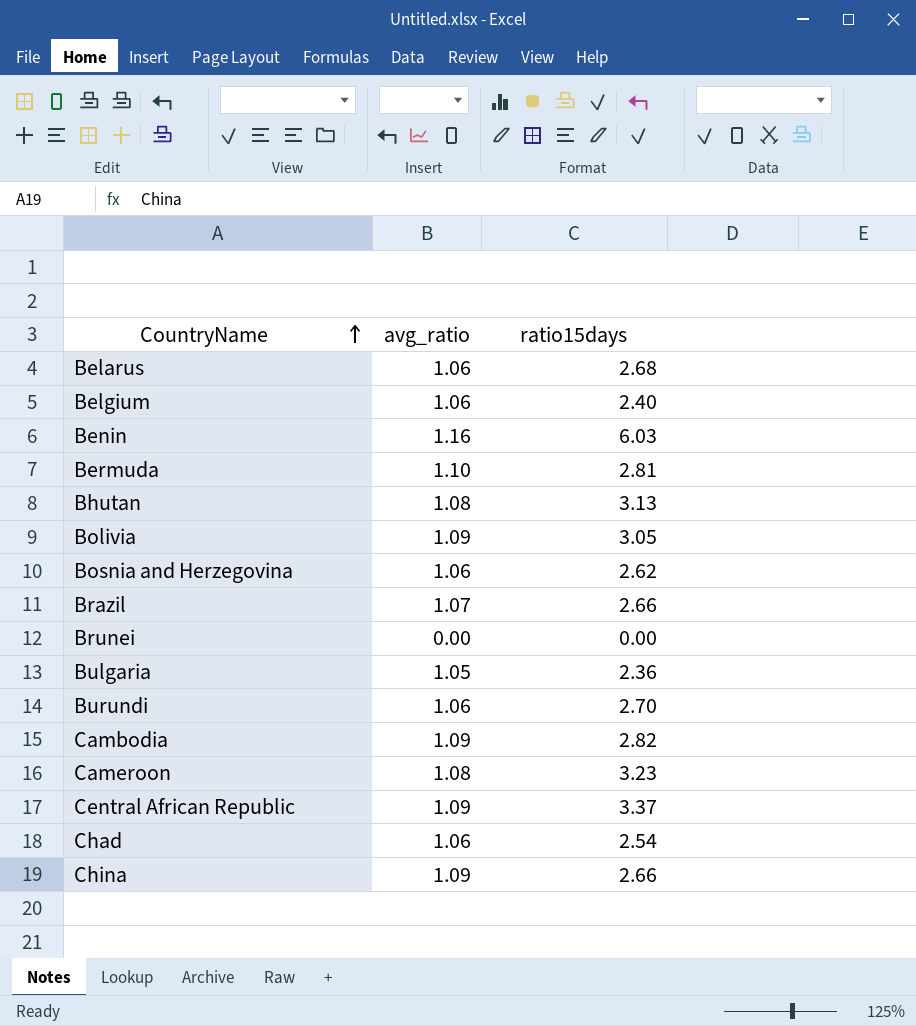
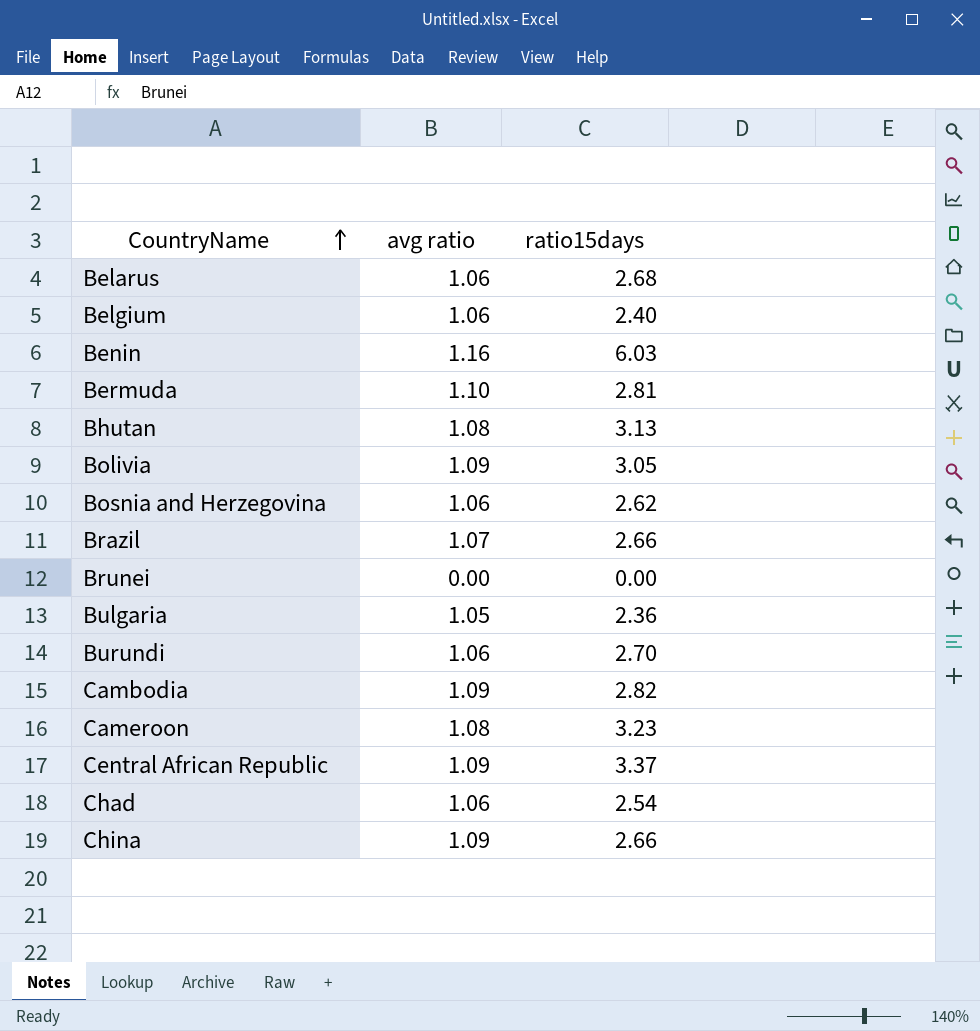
column name: avg_ratio -> avg ratio

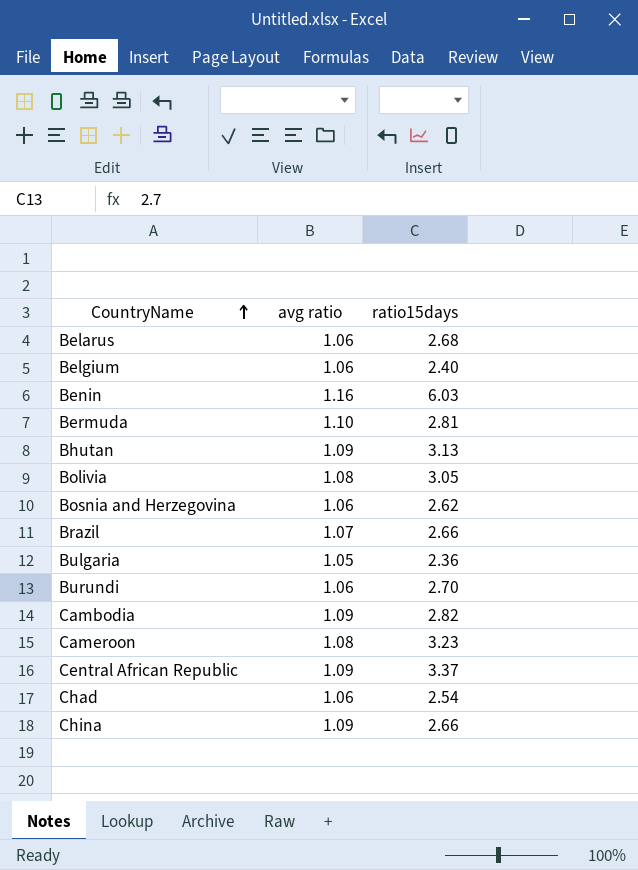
row Brunei: 0.00 | 0.00 -> none
Bhutan | avg ratio: 1.08 -> 1.09
Bolivia | avg ratio: 1.09 -> 1.08

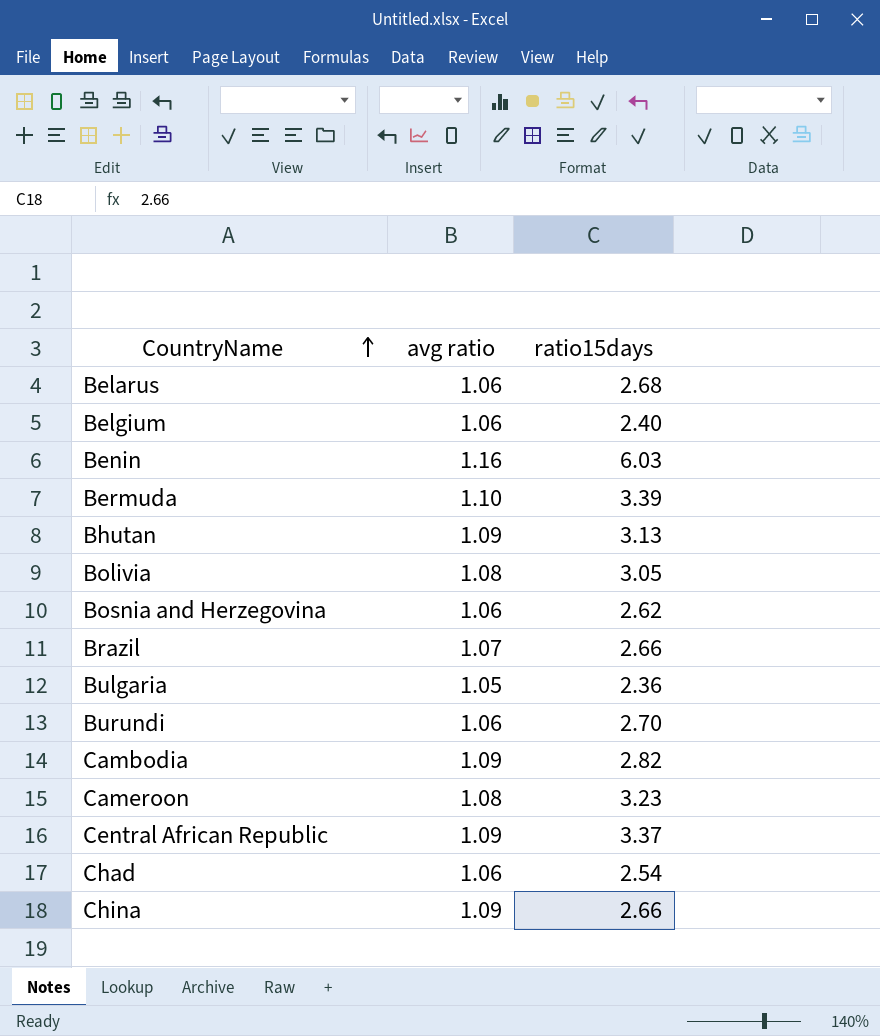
Bermuda | ratio15days: 2.81 -> 3.39

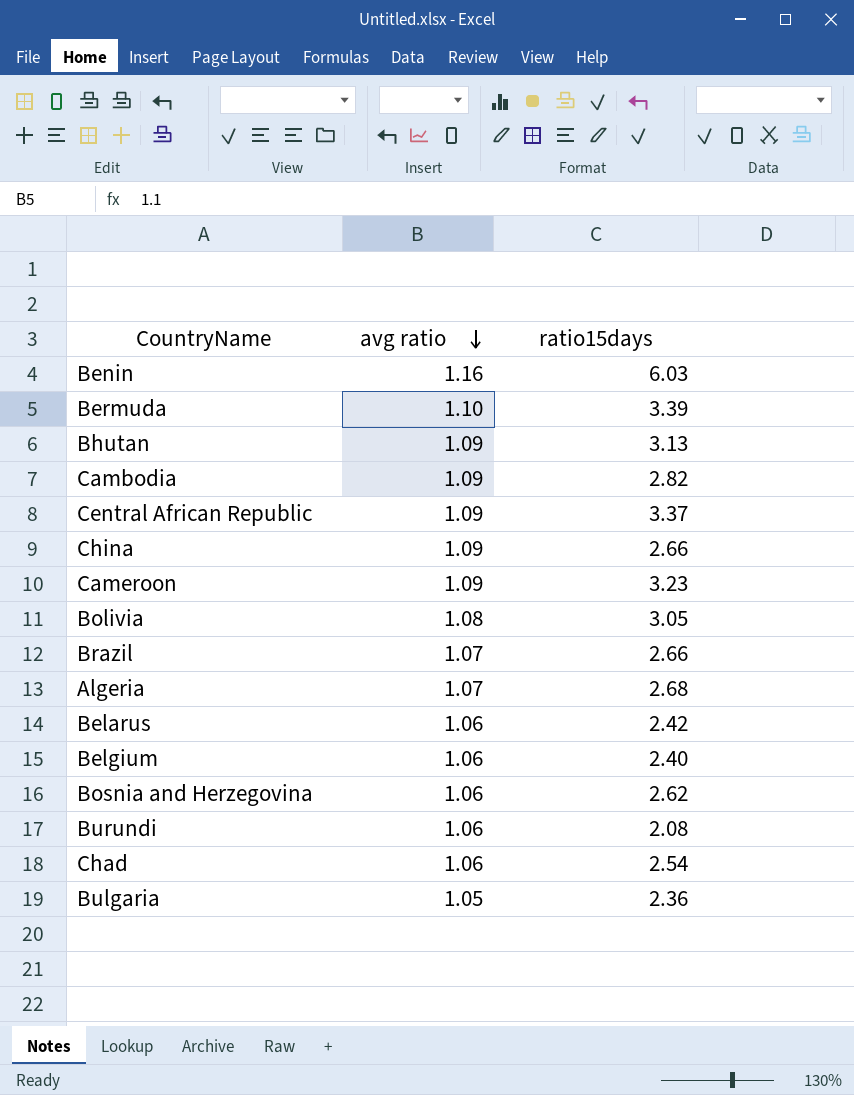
row order: CountryName ascending -> avg ratio descending
Cameroon | avg ratio: 1.08 -> 1.09
row Algeria: none -> 1.07 | 2.68
Belarus | ratio15days: 2.68 -> 2.42
Burundi | ratio15days: 2.70 -> 2.08

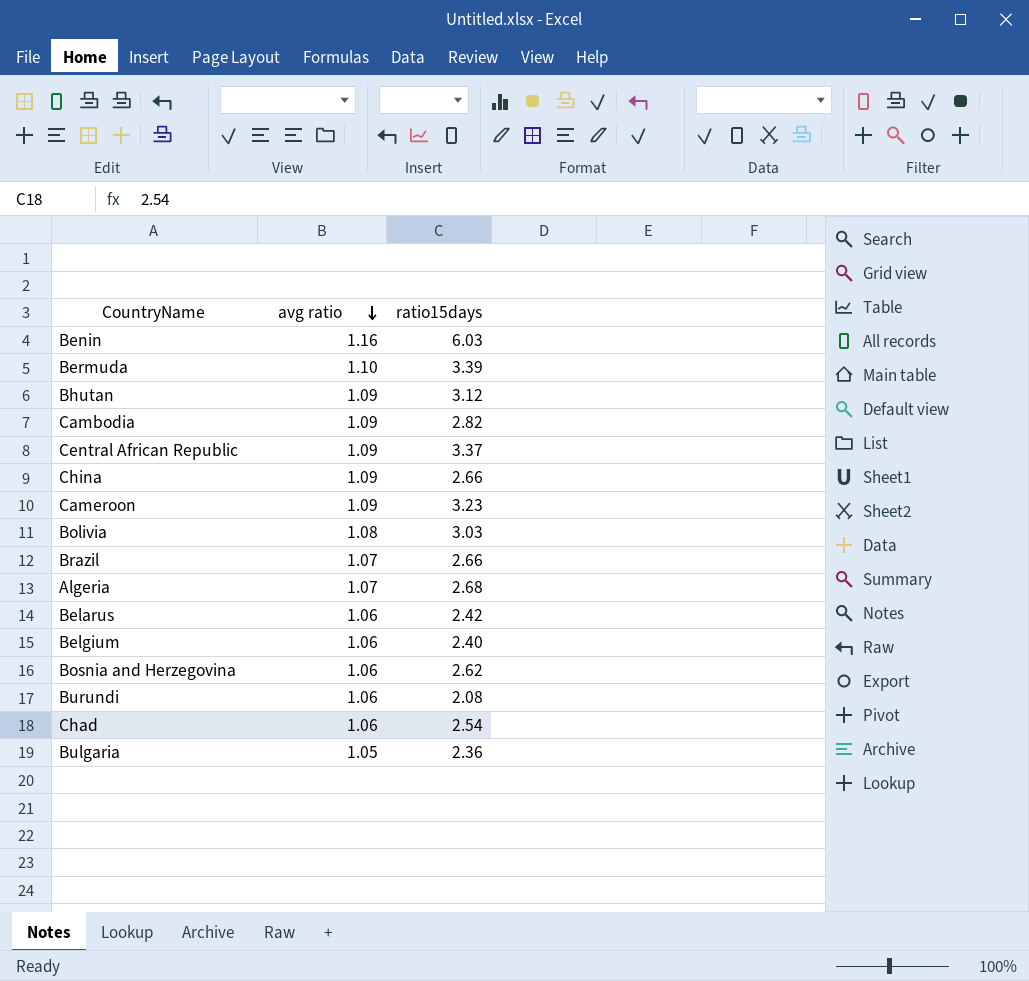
Bhutan | ratio15days: 3.13 -> 3.12
Bolivia | ratio15days: 3.05 -> 3.03

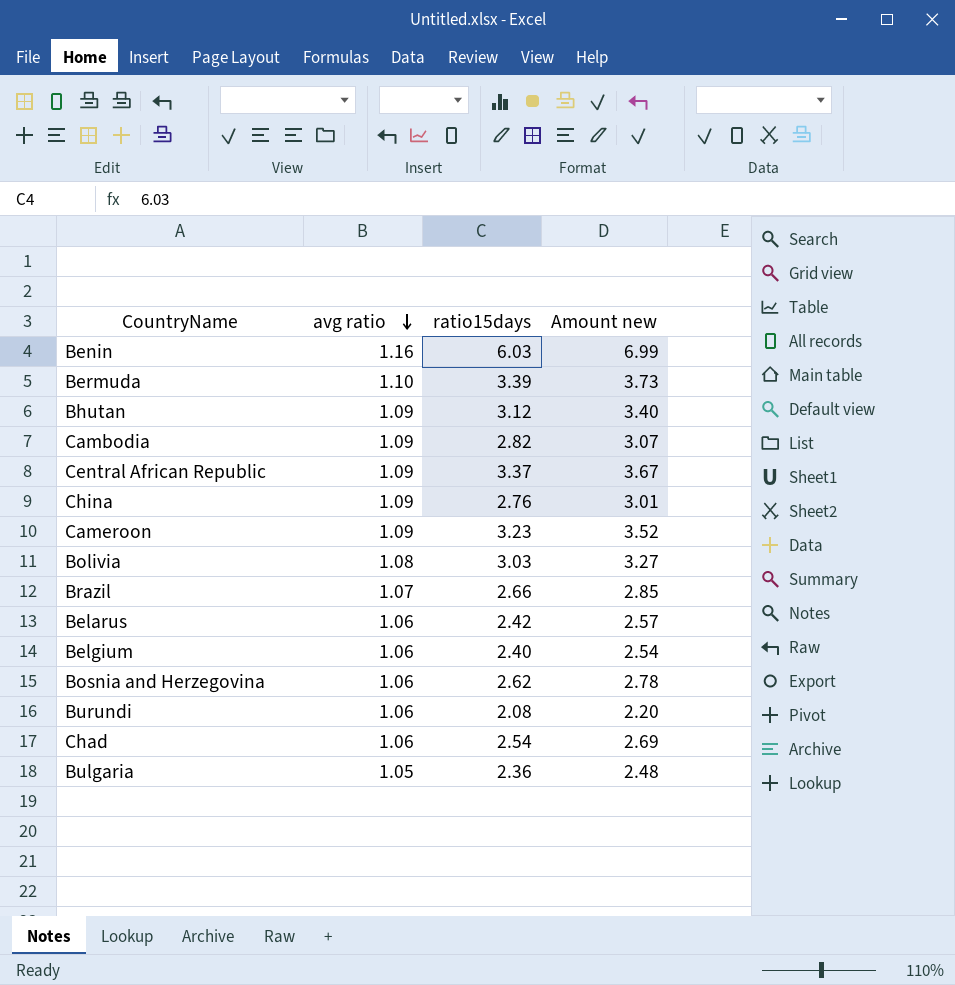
column Amount new | formula: none -> [avg ratio] * [ratio15days]
row Algeria: 1.07 | 2.68 -> none
China | ratio15days: 2.66 -> 2.76

